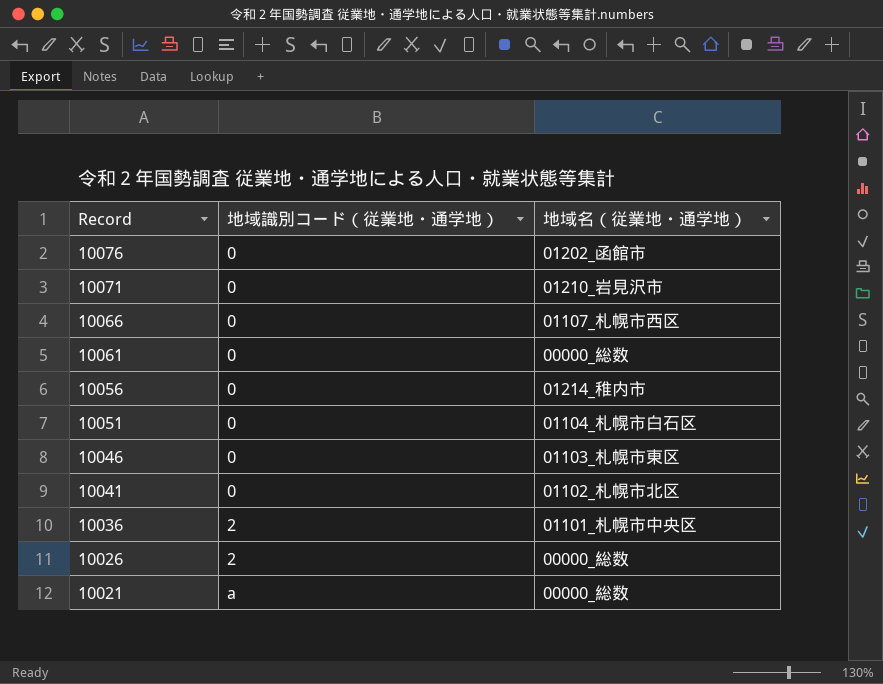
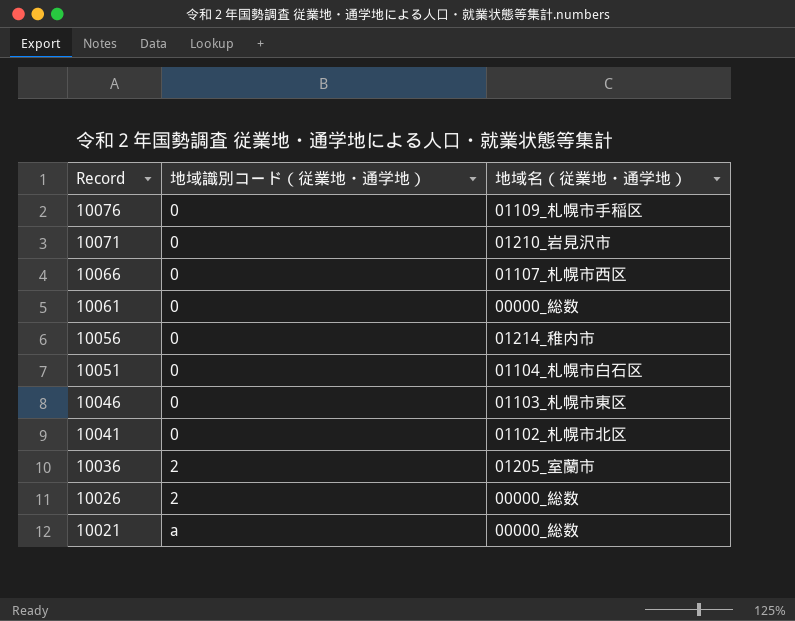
10076 | 地域名（従業地・通学地）: 01202_函館市 -> 01109_札幌市手稲区
10036 | 地域名（従業地・通学地）: 01101_札幌市中央区 -> 01205_室蘭市

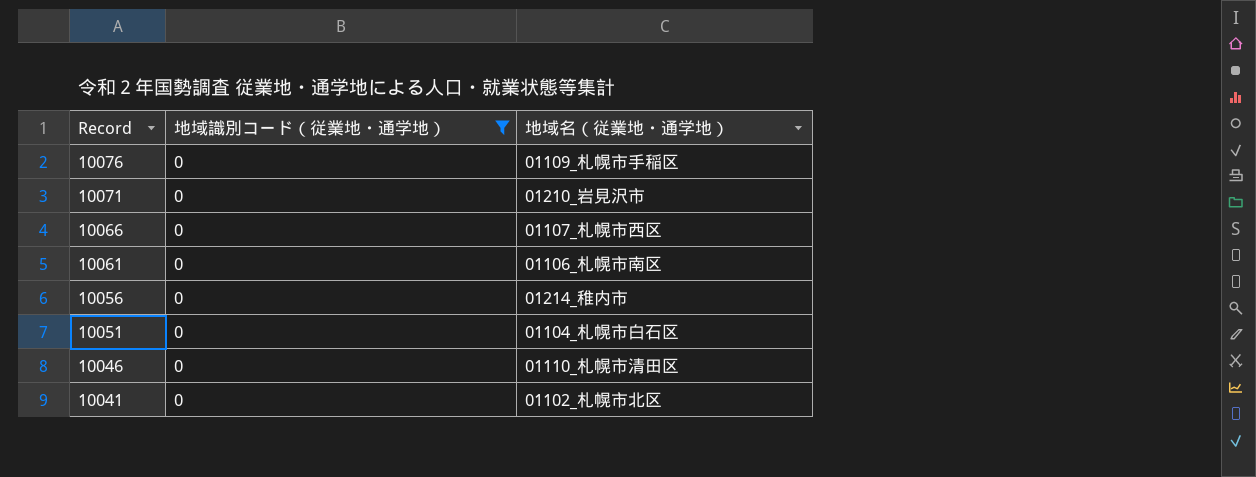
filter: none -> 地域識別コード（従業地・通学地） = 0
10061 | 地域名（従業地・通学地）: 00000_総数 -> 01106_札幌市南区
10046 | 地域名（従業地・通学地）: 01103_札幌市東区 -> 01110_札幌市清田区

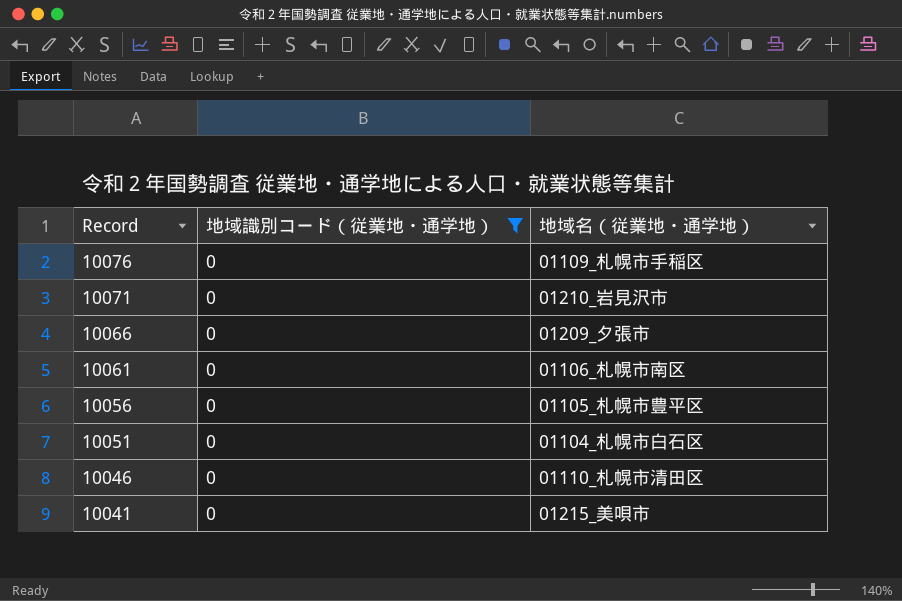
10066 | 地域名（従業地・通学地）: 01107_札幌市西区 -> 01209_夕張市
10056 | 地域名（従業地・通学地）: 01214_稚内市 -> 01105_札幌市豊平区
10041 | 地域名（従業地・通学地）: 01102_札幌市北区 -> 01215_美唄市

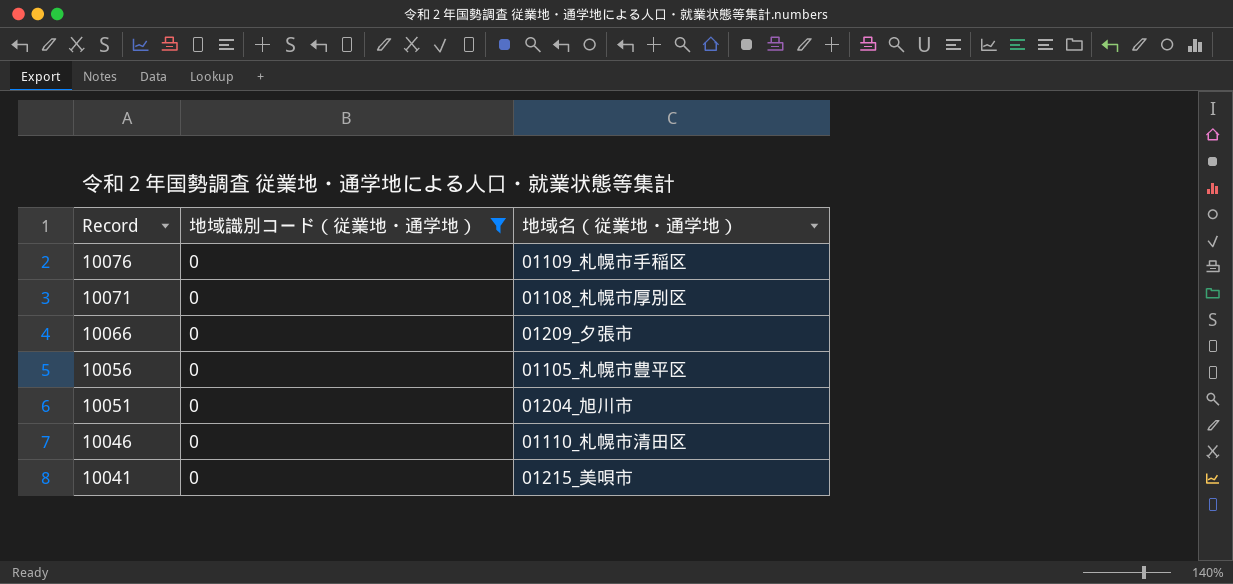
row 10061: 0 | 01106_札幌市南区 -> none
10071 | 地域名（従業地・通学地）: 01210_岩見沢市 -> 01108_札幌市厚別区
10051 | 地域名（従業地・通学地）: 01104_札幌市白石区 -> 01204_旭川市

